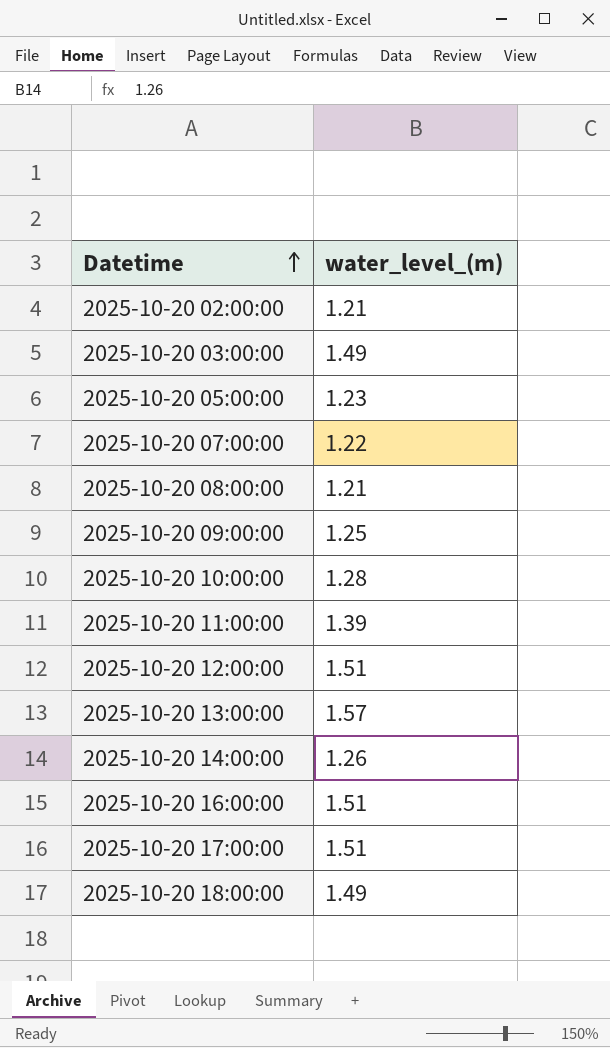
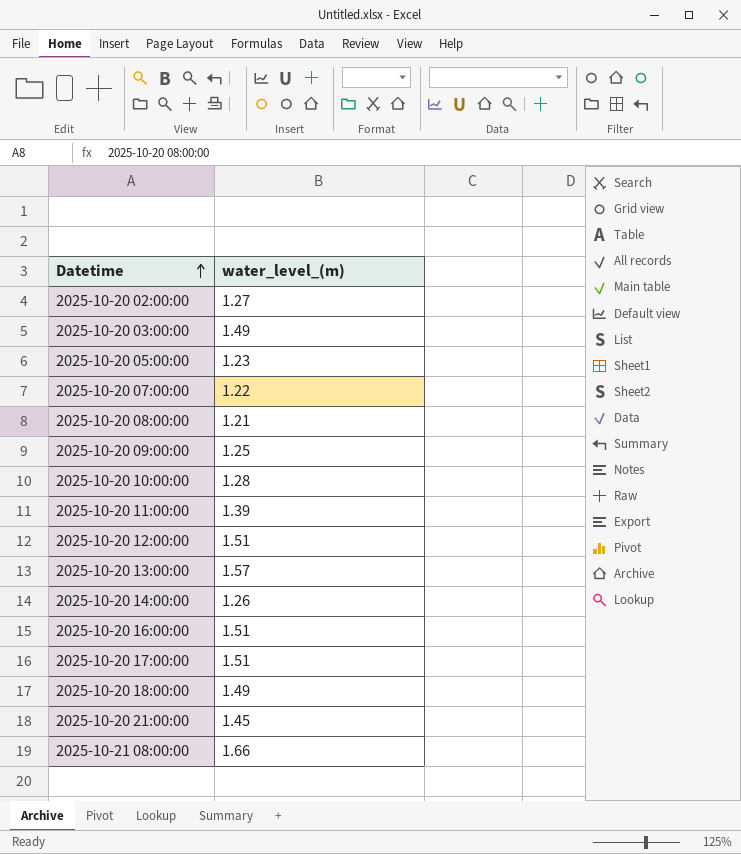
2025-10-20 02:00:00 | water_level_(m): 1.21 -> 1.27
row 2025-10-20 21:00:00: none -> 1.45
row 2025-10-21 08:00:00: none -> 1.66

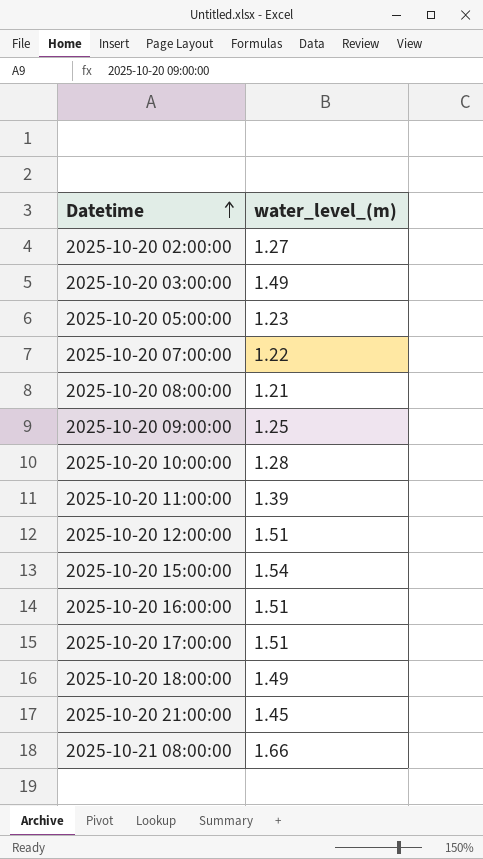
row 2025-10-20 13:00:00: 1.57 -> none
row 2025-10-20 14:00:00: 1.26 -> none
row 2025-10-20 15:00:00: none -> 1.54

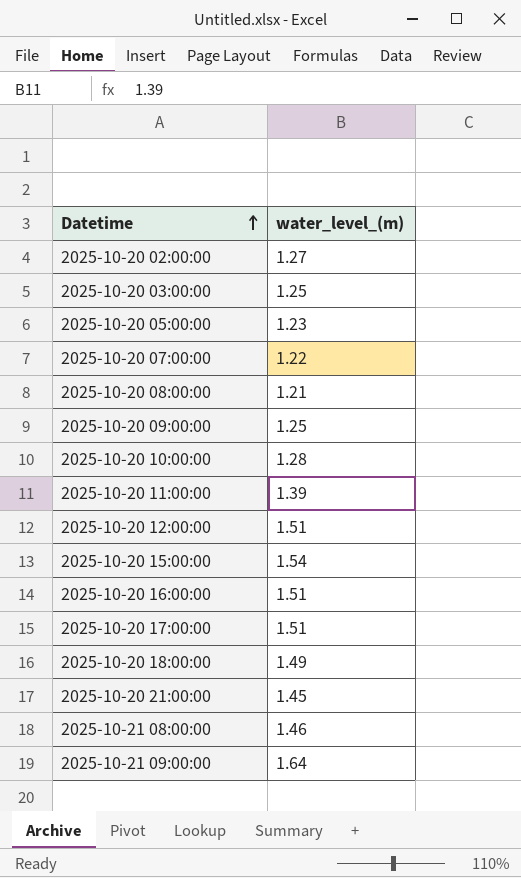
2025-10-20 03:00:00 | water_level_(m): 1.49 -> 1.25
2025-10-21 08:00:00 | water_level_(m): 1.66 -> 1.46
row 2025-10-21 09:00:00: none -> 1.64

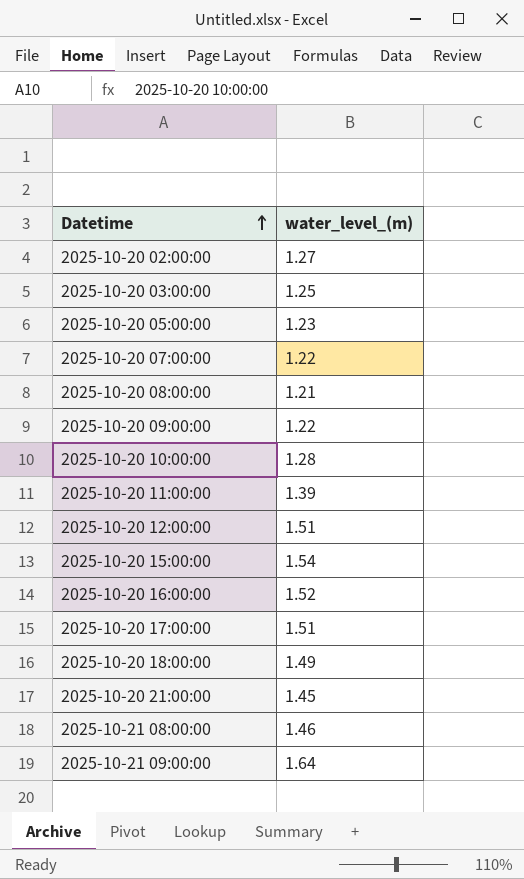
2025-10-20 09:00:00 | water_level_(m): 1.25 -> 1.22
2025-10-20 16:00:00 | water_level_(m): 1.51 -> 1.52

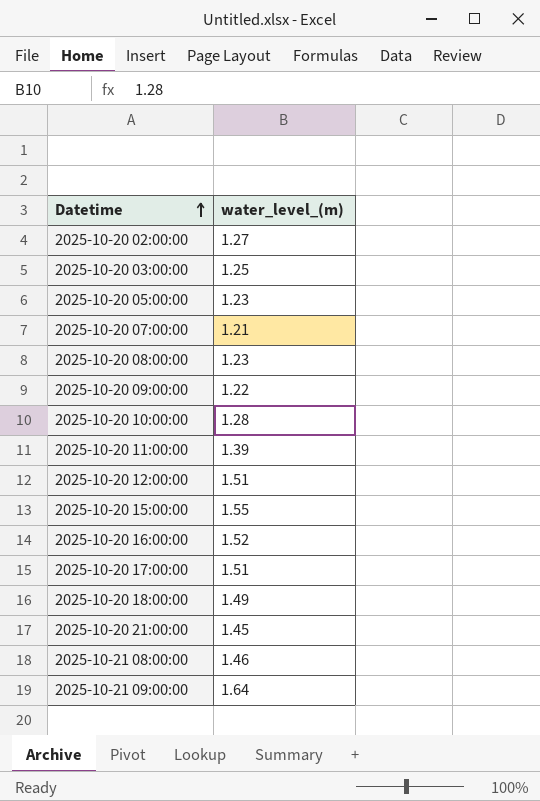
2025-10-20 07:00:00 | water_level_(m): 1.22 -> 1.21
2025-10-20 08:00:00 | water_level_(m): 1.21 -> 1.23
2025-10-20 15:00:00 | water_level_(m): 1.54 -> 1.55

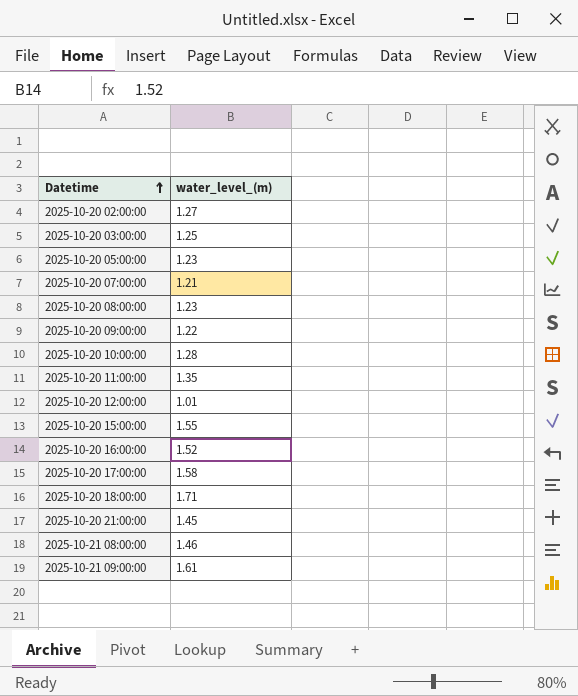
2025-10-20 11:00:00 | water_level_(m): 1.39 -> 1.35
2025-10-20 12:00:00 | water_level_(m): 1.51 -> 1.01
2025-10-20 17:00:00 | water_level_(m): 1.51 -> 1.58
2025-10-20 18:00:00 | water_level_(m): 1.49 -> 1.71
2025-10-21 09:00:00 | water_level_(m): 1.64 -> 1.61

